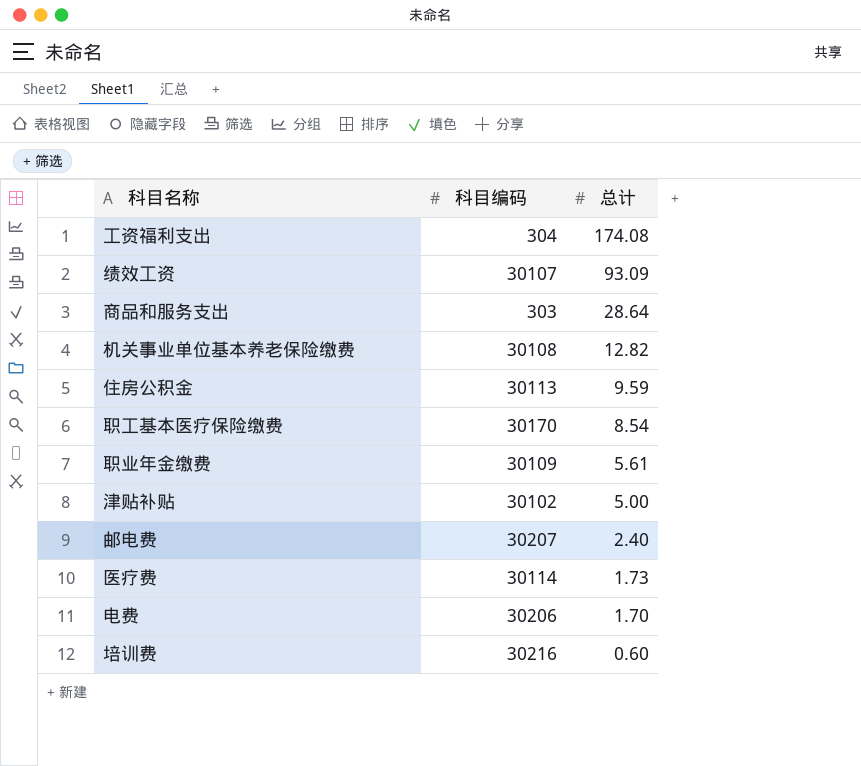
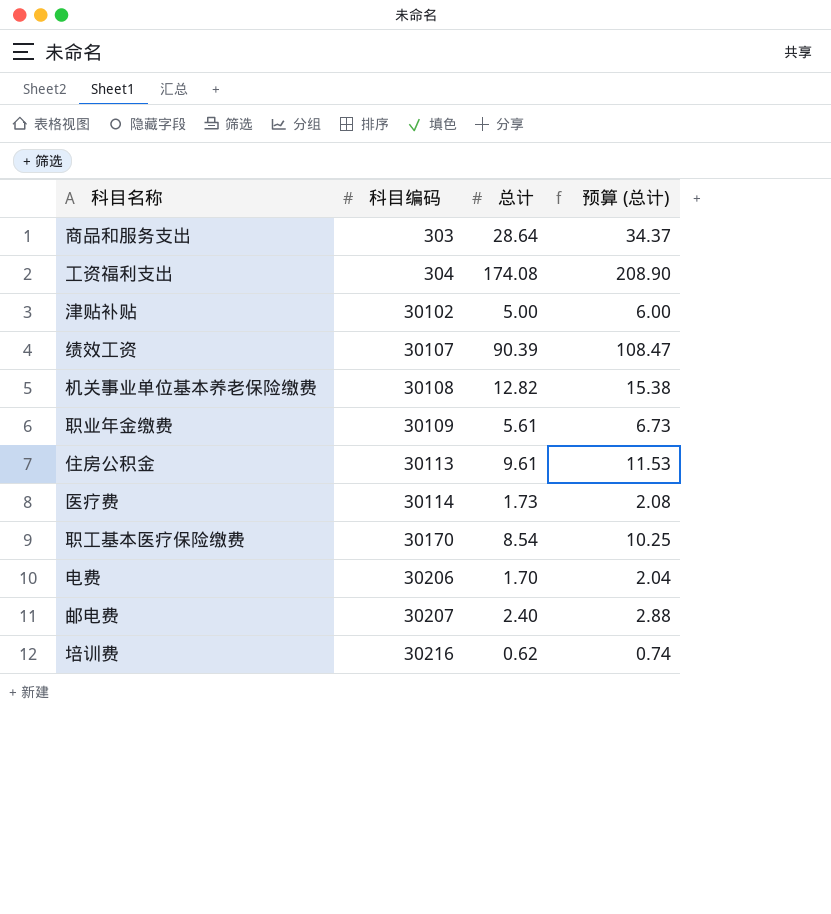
row order: 总计 descending -> 科目编码 ascending
column 预算 (总计) | formula: none -> [总计] * 1.2
绩效工资 | 总计: 93.09 -> 90.39
住房公积金 | 总计: 9.59 -> 9.61
培训费 | 总计: 0.60 -> 0.62

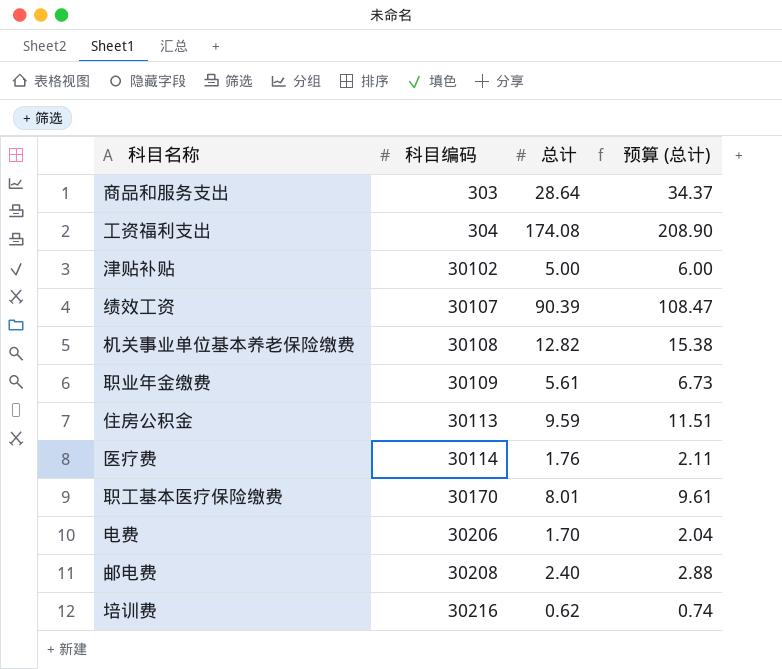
住房公积金 | 总计: 9.61 -> 9.59
住房公积金 | 预算 (总计): 11.53 -> 11.51
医疗费 | 总计: 1.73 -> 1.76
医疗费 | 预算 (总计): 2.08 -> 2.11
职工基本医疗保险缴费 | 总计: 8.54 -> 8.01
职工基本医疗保险缴费 | 预算 (总计): 10.25 -> 9.61
邮电费 | 科目编码: 30207 -> 30208

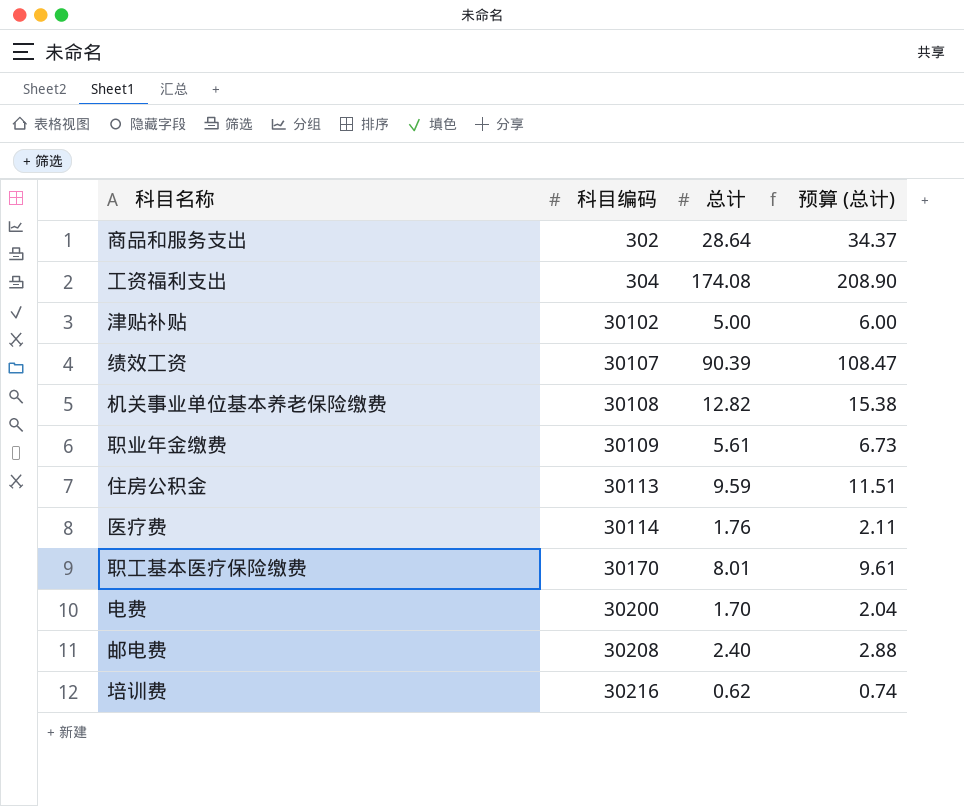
商品和服务支出 | 科目编码: 303 -> 302
电费 | 科目编码: 30206 -> 30200

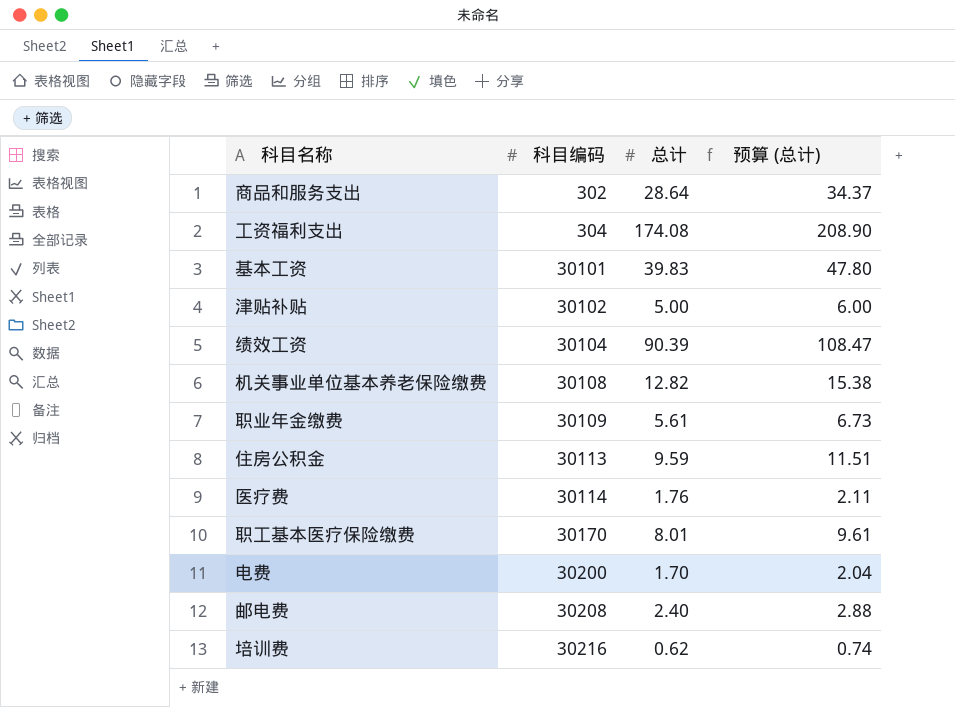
row 基本工资: none -> 30101 | 39.83 | 47.80
绩效工资 | 科目编码: 30107 -> 30104

